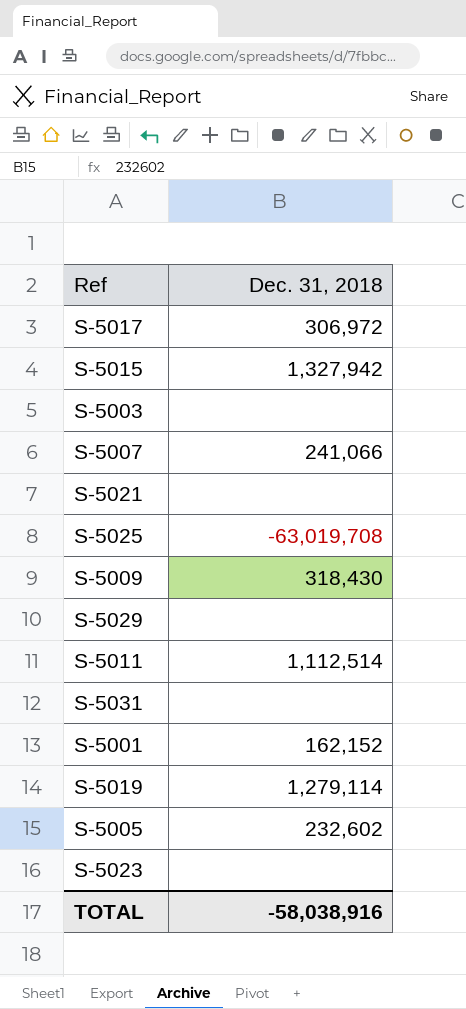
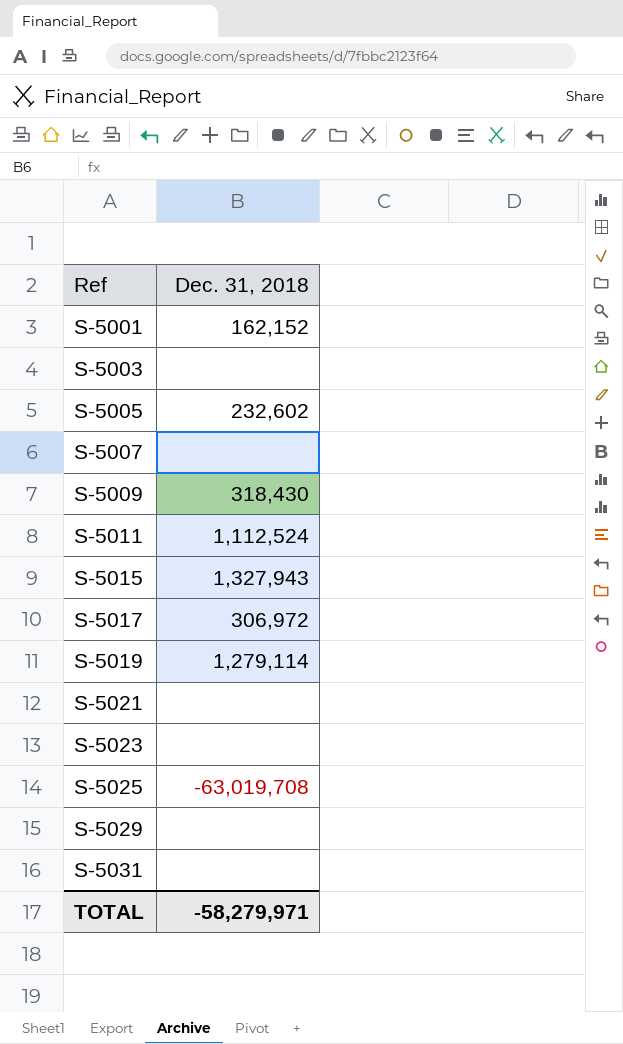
row order: none -> Ref ascending
S-5007 | Dec. 31, 2018: 241,066 -> none
S-5011 | Dec. 31, 2018: 1,112,514 -> 1,112,524
S-5015 | Dec. 31, 2018: 1,327,942 -> 1,327,943
TOTAL | Dec. 31, 2018: -58,038,916 -> -58,279,971

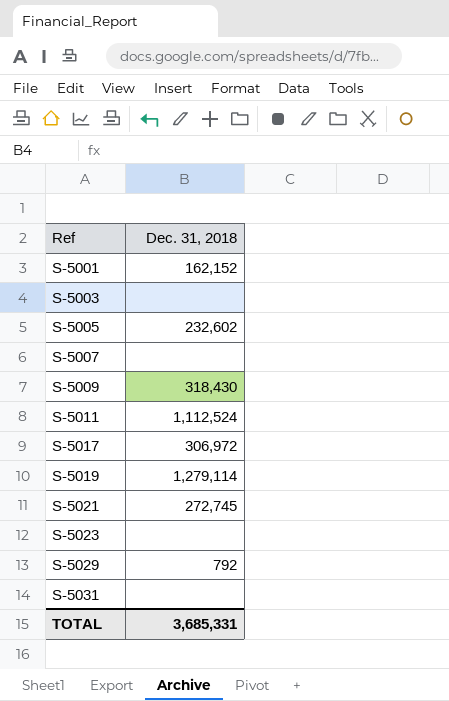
row S-5015: 1,327,943 -> none
row S-5025: -63,019,708 -> none
S-5021 | Dec. 31, 2018: none -> 272,745
S-5029 | Dec. 31, 2018: none -> 792
TOTAL | Dec. 31, 2018: -58,279,971 -> 3,685,331

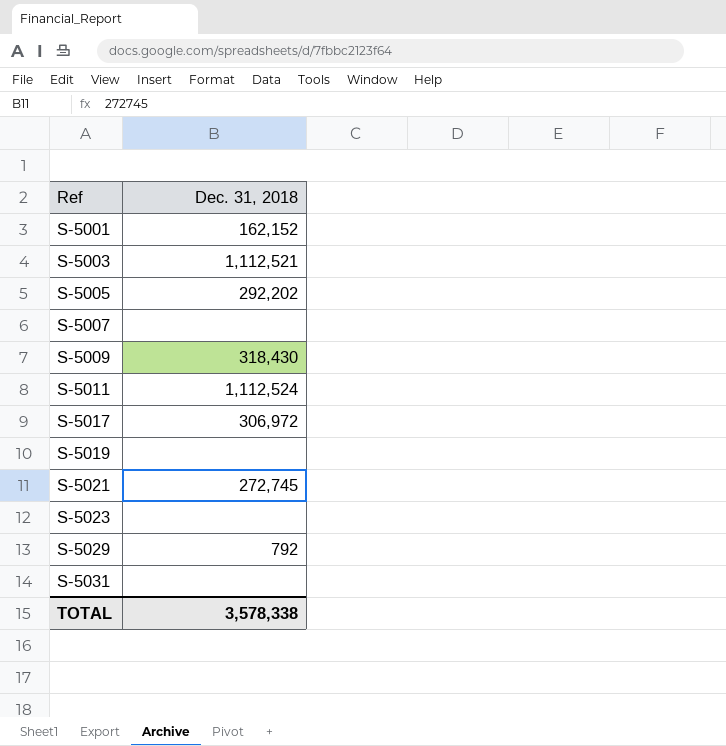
S-5003 | Dec. 31, 2018: none -> 1,112,521
S-5005 | Dec. 31, 2018: 232,602 -> 292,202
S-5019 | Dec. 31, 2018: 1,279,114 -> none
TOTAL | Dec. 31, 2018: 3,685,331 -> 3,578,338

